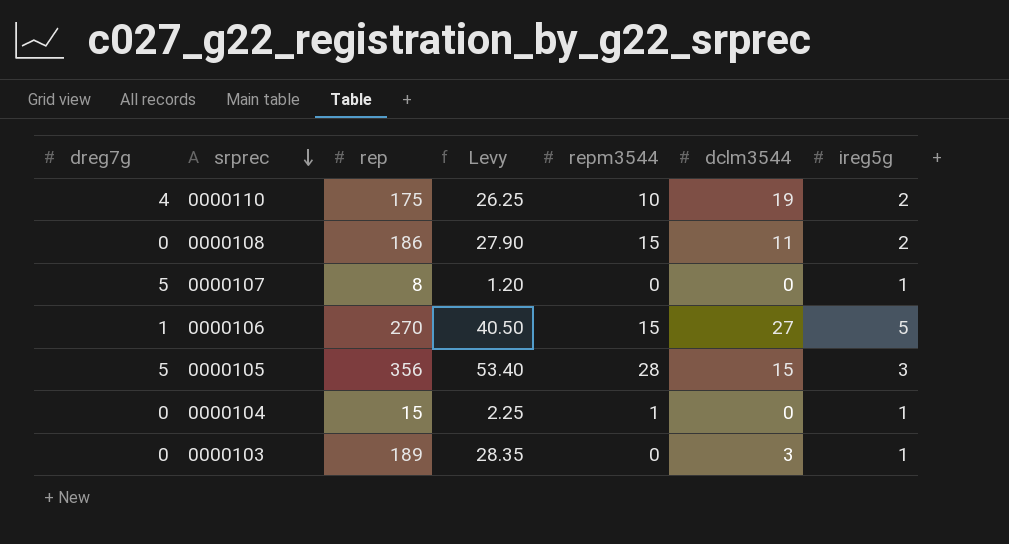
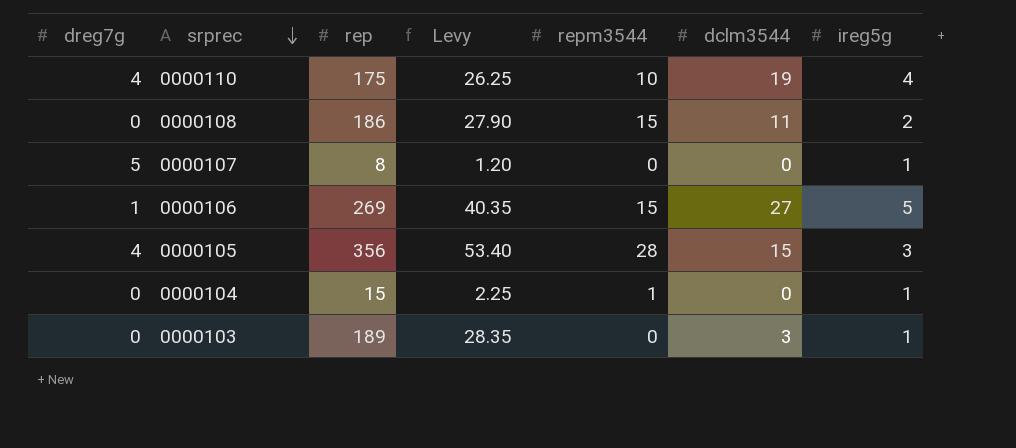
0000110 | ireg5g: 2 -> 4
0000106 | rep: 270 -> 269
0000106 | Levy: 40.50 -> 40.35
0000105 | dreg7g: 5 -> 4

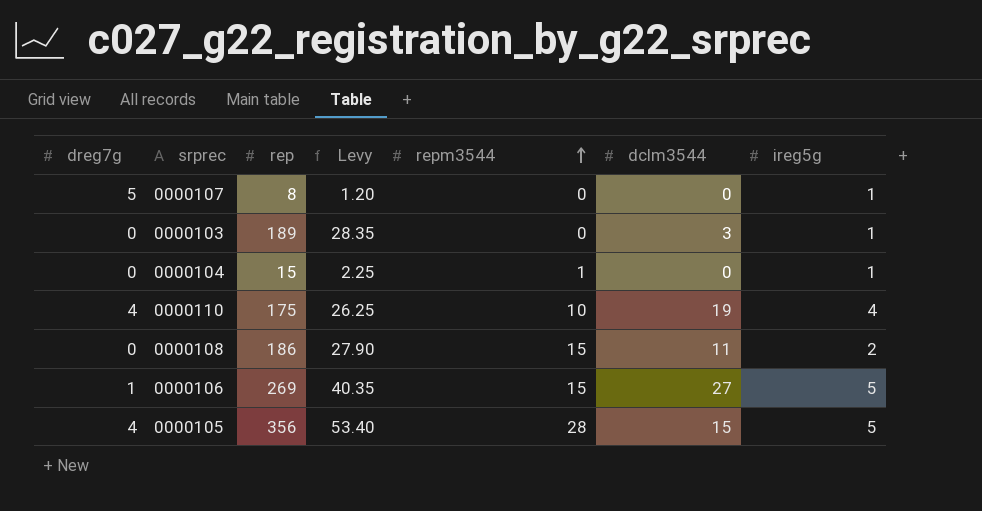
row order: srprec descending -> repm3544 ascending
0000105 | ireg5g: 3 -> 5

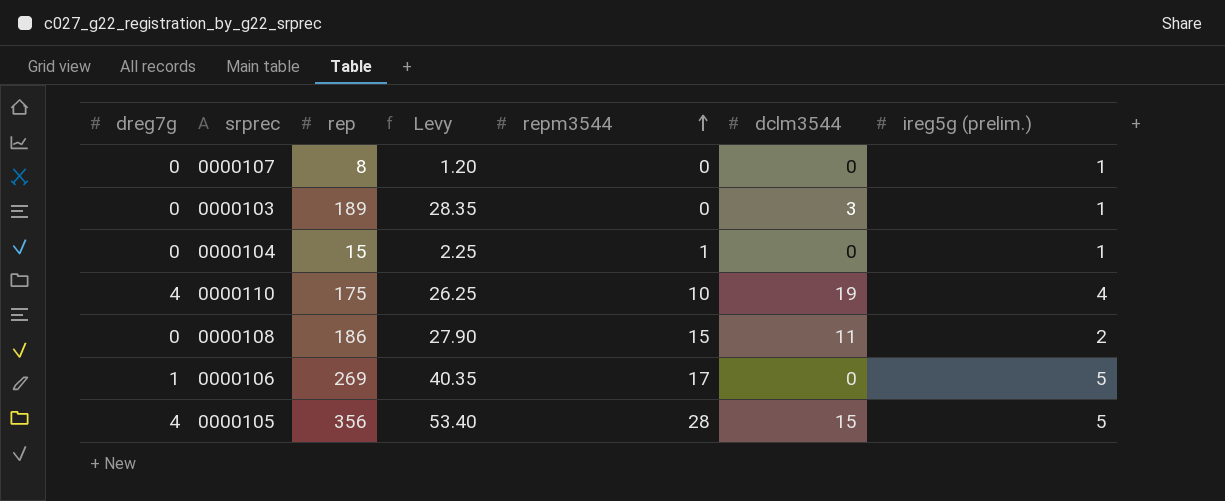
column name: ireg5g -> ireg5g (prelim.)
0000107 | dreg7g: 5 -> 0
0000106 | repm3544: 15 -> 17
0000106 | dclm3544: 27 -> 0

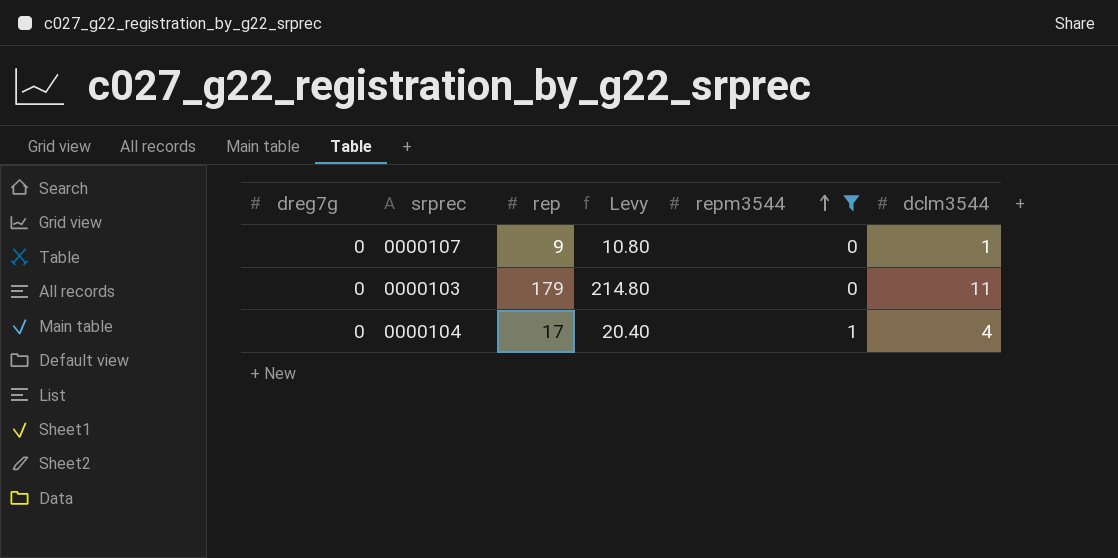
filter: none -> repm3544 <= 1
column ireg5g (prelim.) | position: 7 -> none
column Levy | formula: [rep] * 0.15 -> [rep] * 1.2
0000107 | rep: 8 -> 9
0000107 | dclm3544: 0 -> 1
0000103 | rep: 189 -> 179
0000103 | dclm3544: 3 -> 11
0000104 | rep: 15 -> 17
0000104 | dclm3544: 0 -> 4

